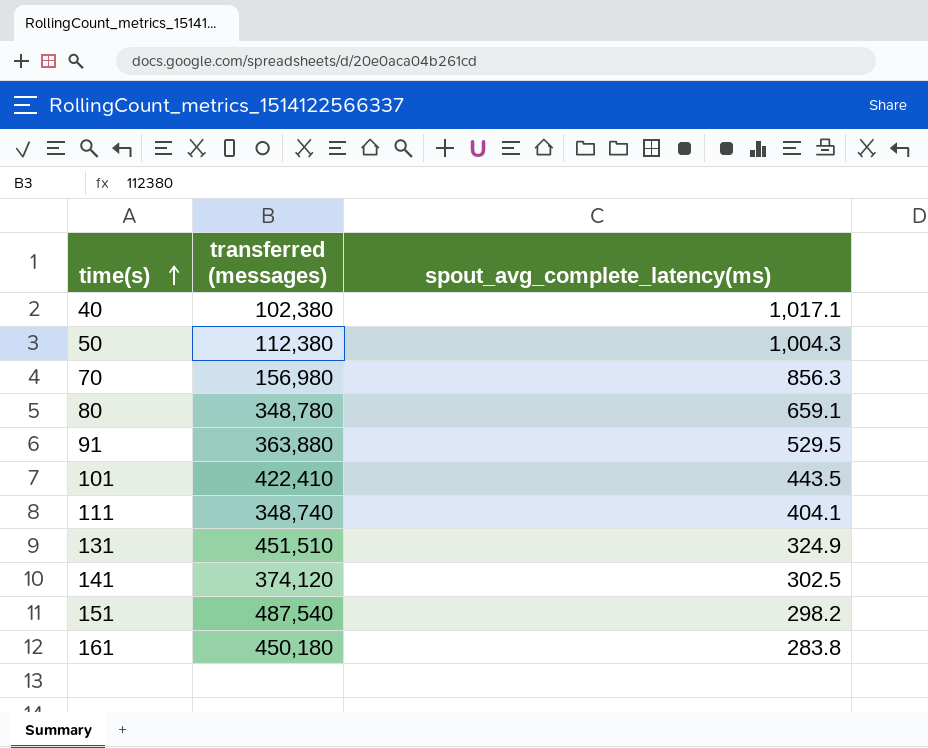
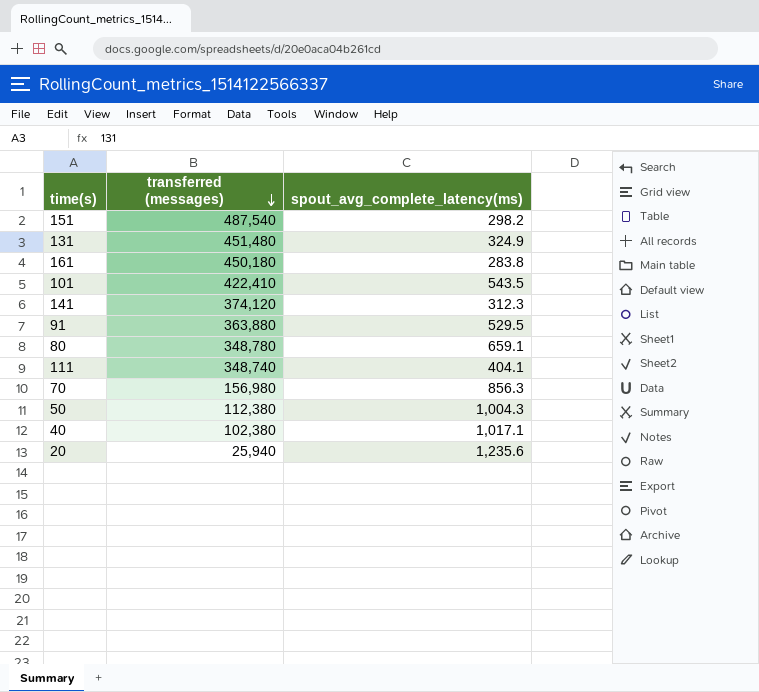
row order: time(s) ascending -> transferred (messages) descending
131 | transferred (messages): 451,510 -> 451,480
101 | spout_avg_complete_latency(ms): 443.5 -> 543.5
141 | spout_avg_complete_latency(ms): 302.5 -> 312.3
row 20: none -> 25,940 | 1,235.6

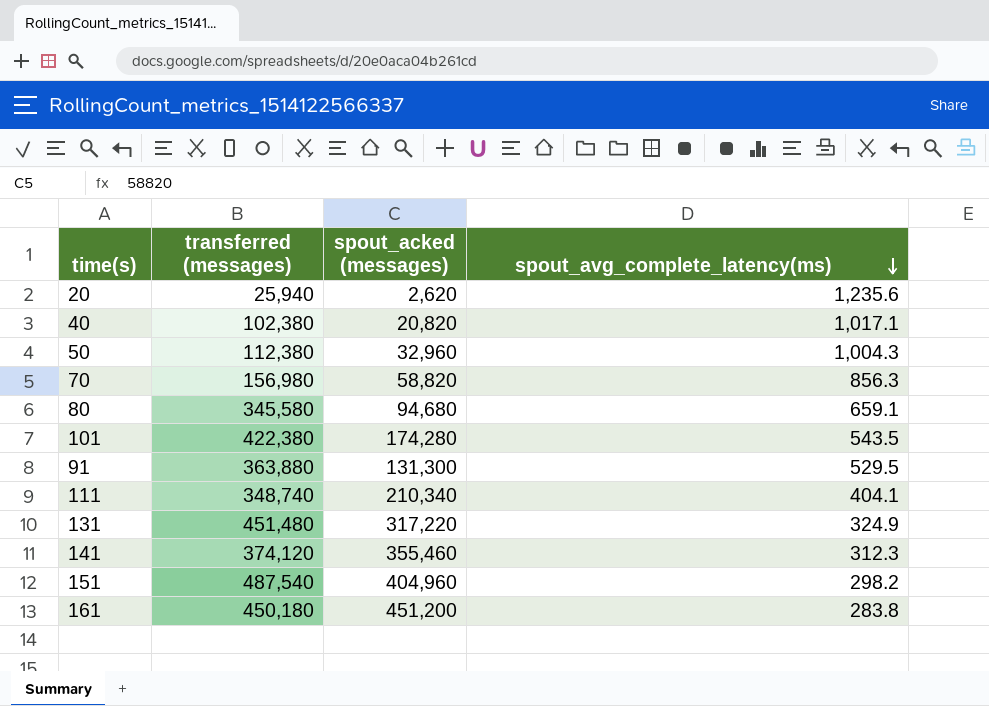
row order: transferred (messages) descending -> spout_avg_complete_latency(ms) descending
column spout_acked (messages) | position: none -> 3
80 | transferred (messages): 348,780 -> 345,580
101 | transferred (messages): 422,410 -> 422,380

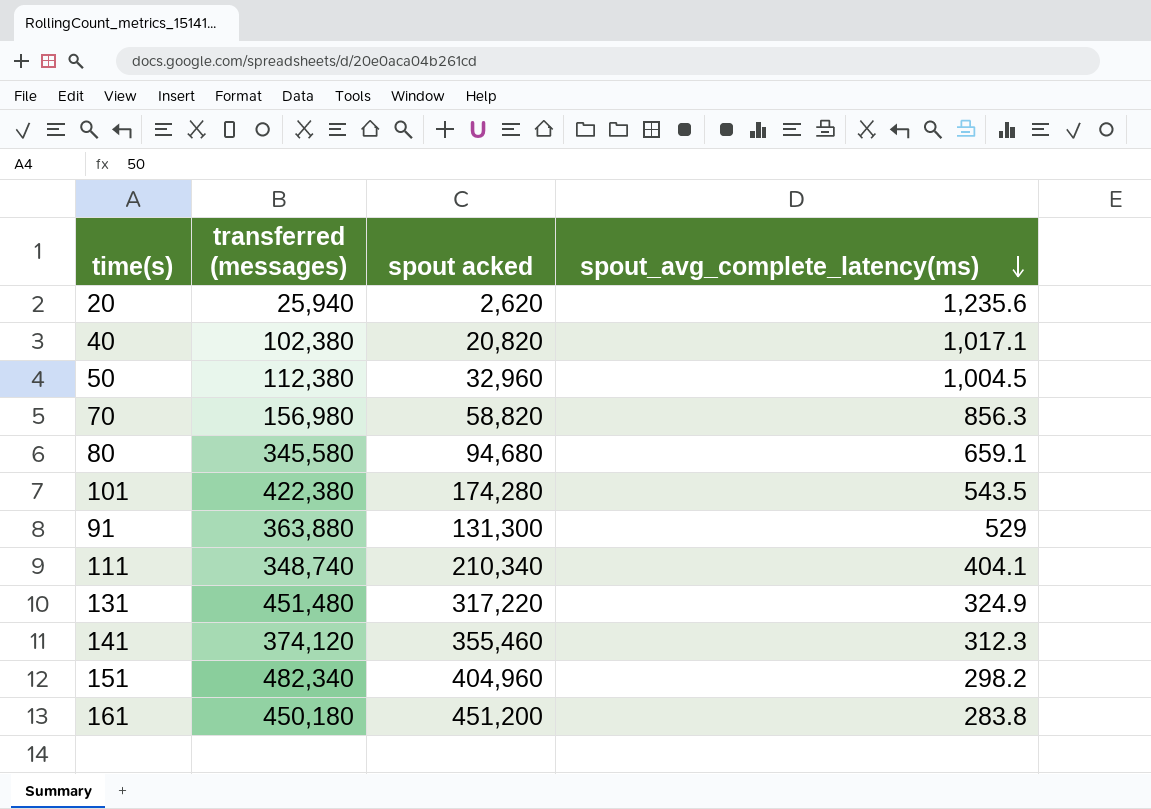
column name: spout_acked (messages) -> spout acked
50 | spout_avg_complete_latency(ms): 1,004.3 -> 1,004.5
91 | spout_avg_complete_latency(ms): 529.5 -> 529
151 | transferred (messages): 487,540 -> 482,340

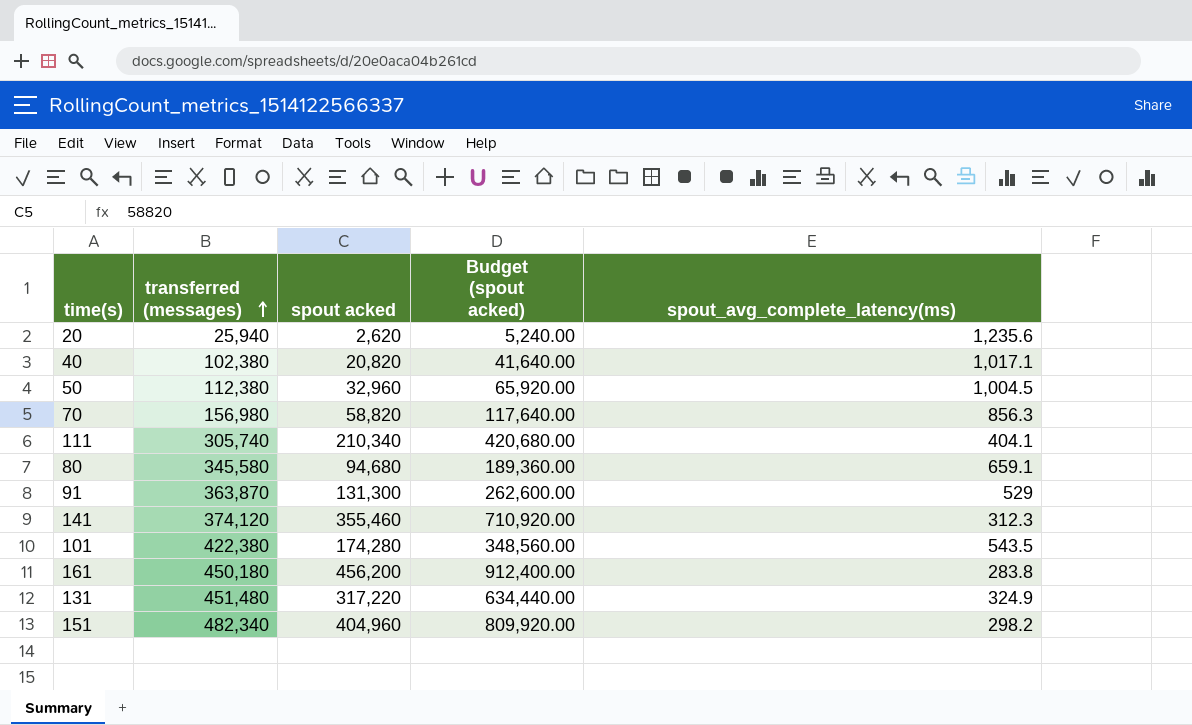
row order: spout_avg_complete_latency(ms) descending -> transferred (messages) ascending
column Budget (spout acked) | formula: none -> [spout acked] * 2
111 | transferred (messages): 348,740 -> 305,740
91 | transferred (messages): 363,880 -> 363,870
161 | spout acked: 451,200 -> 456,200

